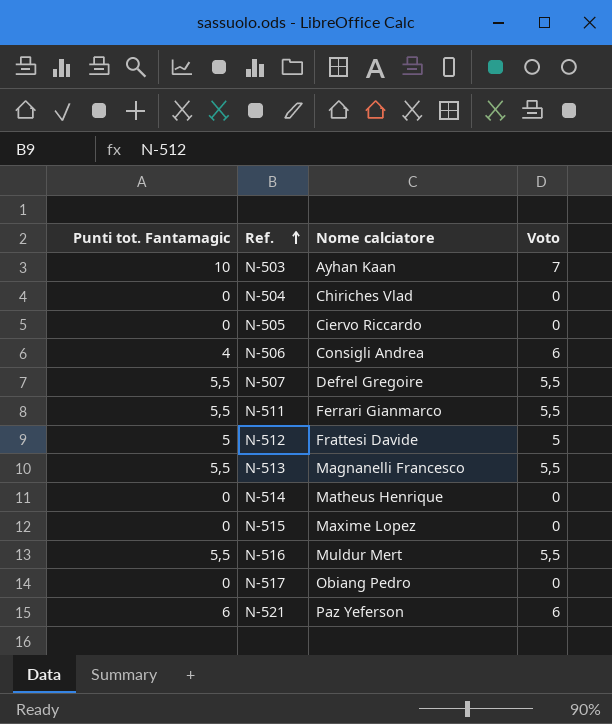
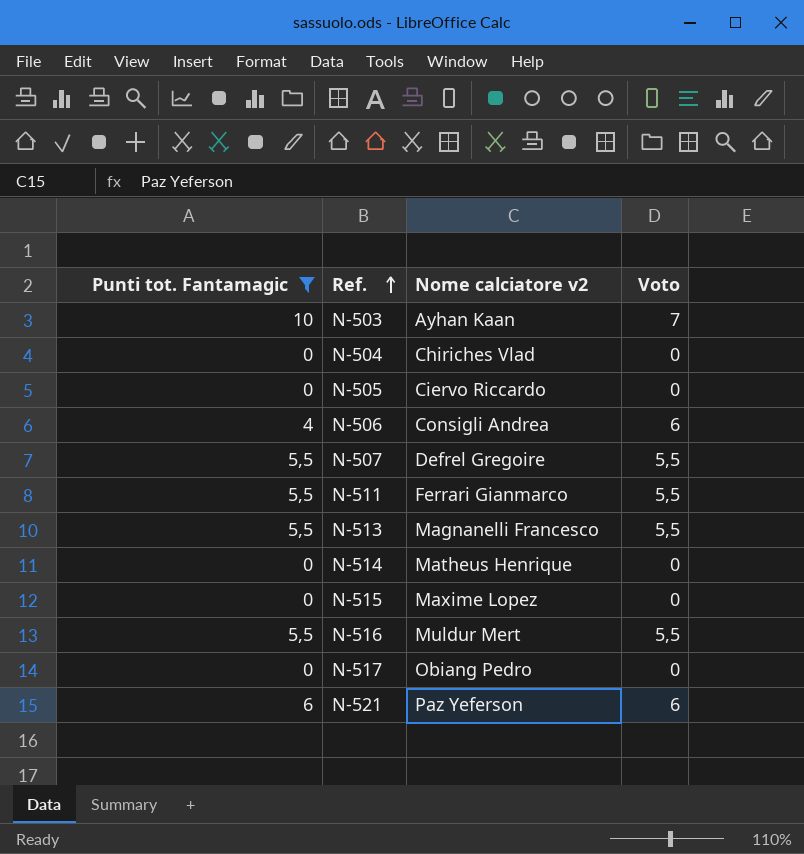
filter: none -> Punti tot. Fantamagic != 5
column name: Nome calciatore -> Nome calciatore v2

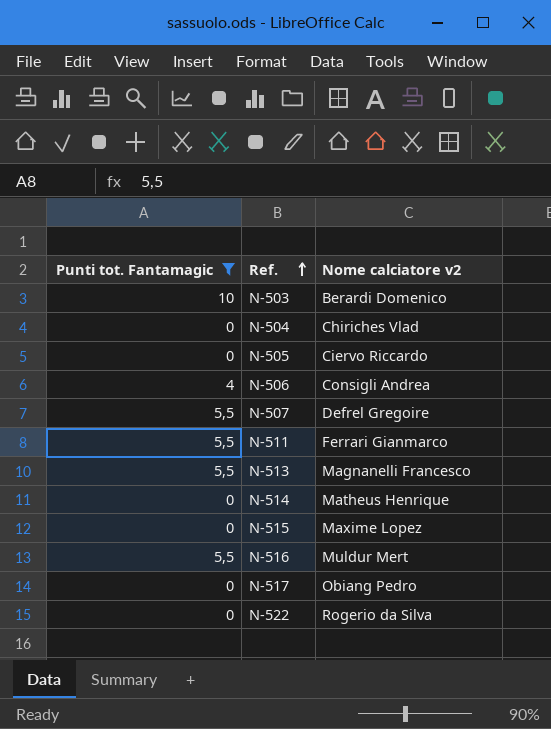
column Voto | position: 4 -> none
row N-521: 6 | Paz Yeferson | 6 -> none
N-503 | Nome calciatore v2: Ayhan Kaan -> Berardi Domenico
row N-522: none -> 0 | Rogerio da Silva

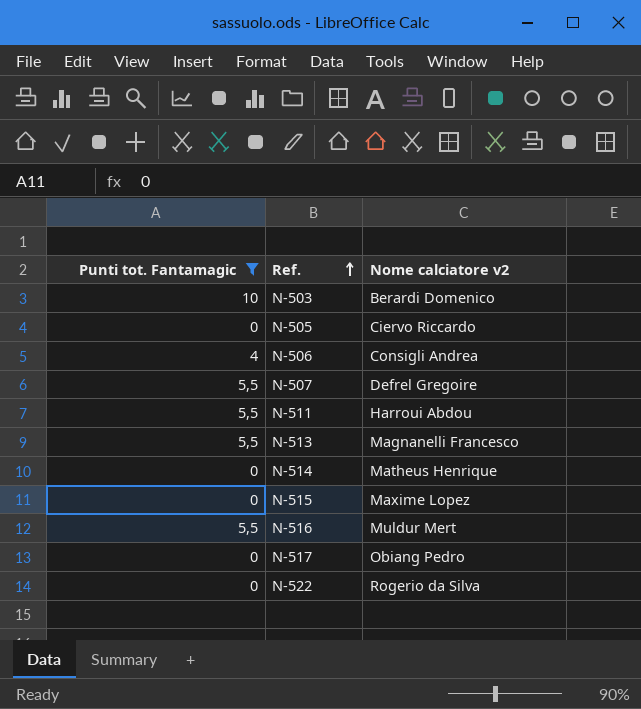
row N-504: 0 | Chiriches Vlad -> none
N-511 | Nome calciatore v2: Ferrari Gianmarco -> Harroui Abdou

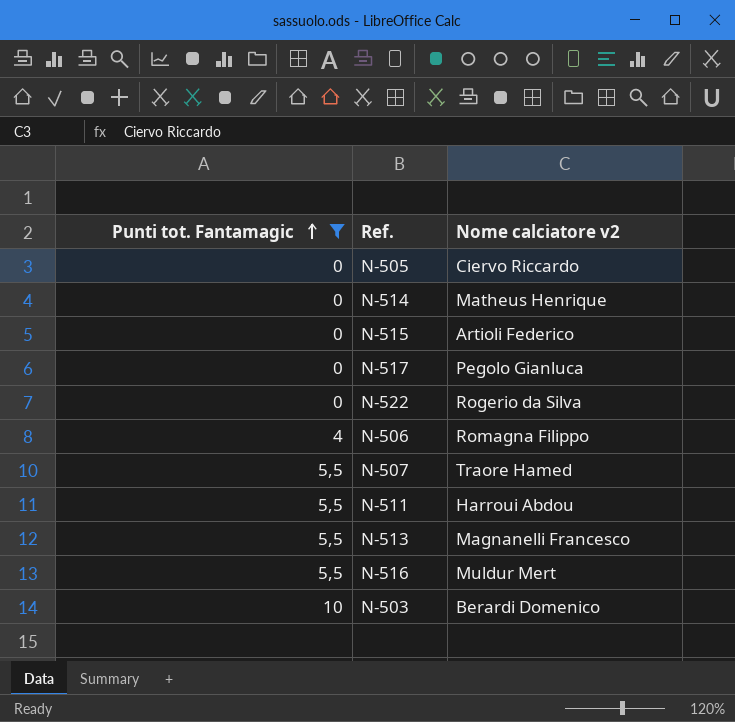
row order: Ref. ascending -> Punti tot. Fantamagic ascending
N-515 | Nome calciatore v2: Maxime Lopez -> Artioli Federico
N-517 | Nome calciatore v2: Obiang Pedro -> Pegolo Gianluca
N-506 | Nome calciatore v2: Consigli Andrea -> Romagna Filippo
N-507 | Nome calciatore v2: Defrel Gregoire -> Traore Hamed

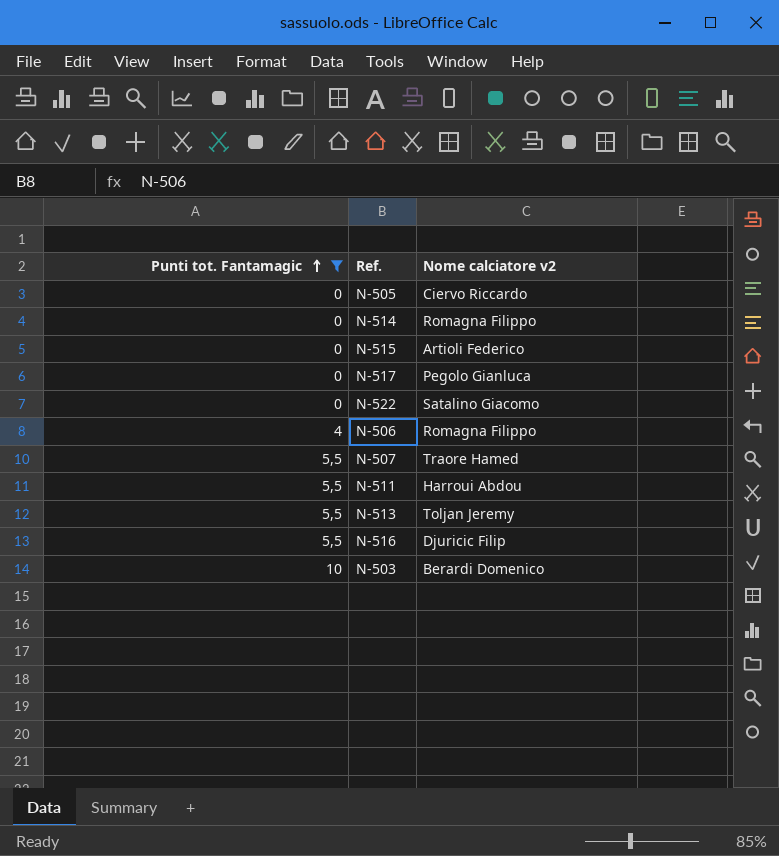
N-514 | Nome calciatore v2: Matheus Henrique -> Romagna Filippo
N-522 | Nome calciatore v2: Rogerio da Silva -> Satalino Giacomo
N-513 | Nome calciatore v2: Magnanelli Francesco -> Toljan Jeremy
N-516 | Nome calciatore v2: Muldur Mert -> Djuricic Filip

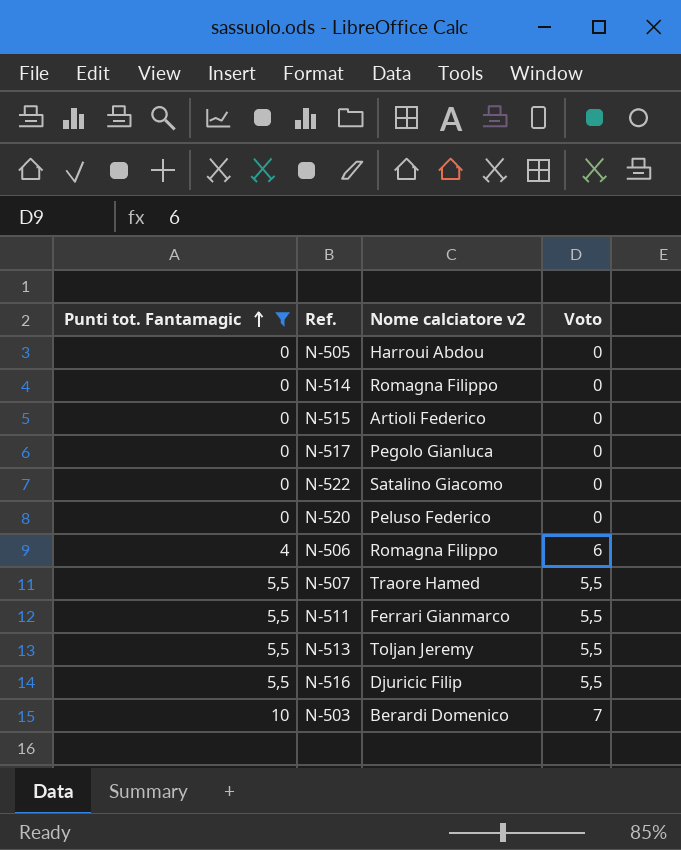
column Voto | position: none -> 4
N-505 | Nome calciatore v2: Ciervo Riccardo -> Harroui Abdou
row N-520: none -> 0 | Peluso Federico | 0
N-511 | Nome calciatore v2: Harroui Abdou -> Ferrari Gianmarco

